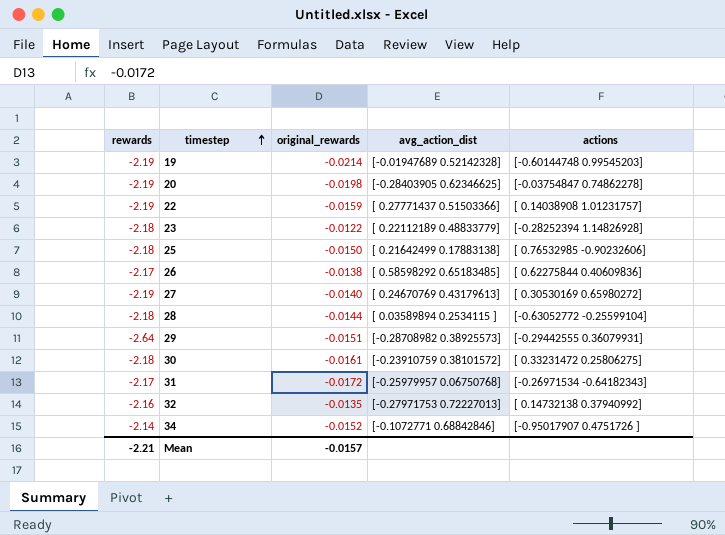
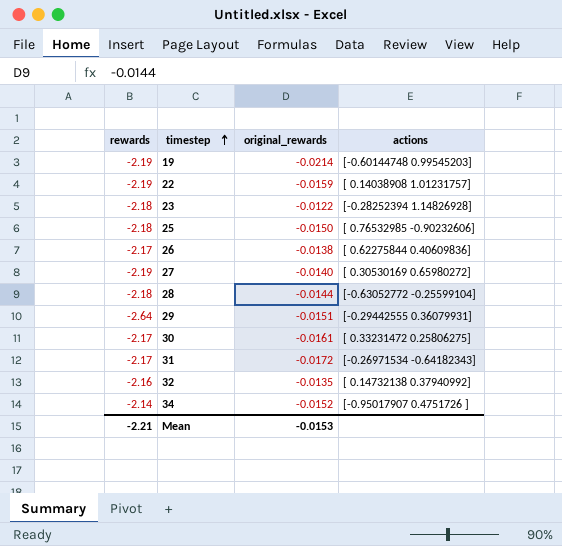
column avg_action_dist | position: 4 -> none
row 20: -2.19 | -0.0198 | [-0.28403905 0.62346625] | [-0.03754847 0.74862278] -> none
30 | rewards: -2.18 -> -2.17
Mean | original_rewards: -0.0157 -> -0.0153

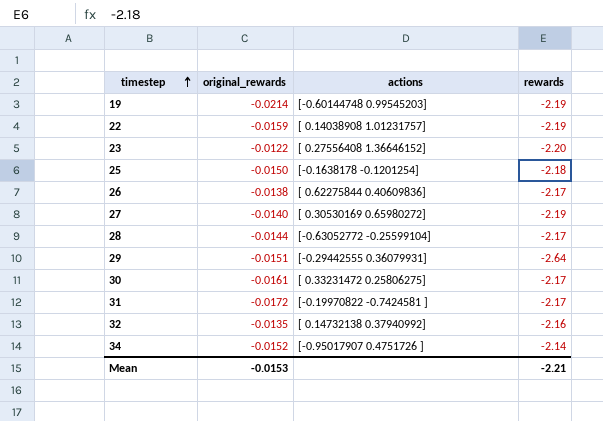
column rewards | position: 1 -> 4
23 | actions: [-0.28252394 1.14826928] -> [ 0.27556408 1.36646152]
23 | rewards: -2.18 -> -2.20
25 | actions: [ 0.76532985 -0.90232606] -> [-0.1638178 -0.1201254]
28 | rewards: -2.18 -> -2.17
31 | actions: [-0.26971534 -0.64182343] -> [-0.19970822 -0.7424581 ]

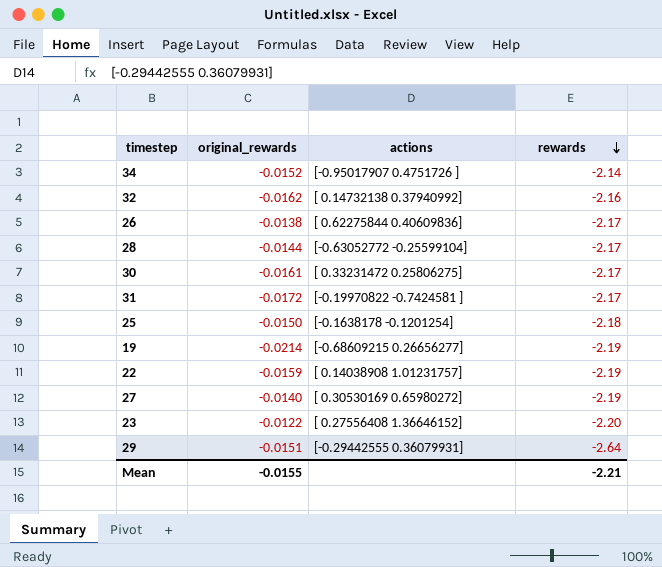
row order: timestep ascending -> rewards descending
32 | original_rewards: -0.0135 -> -0.0162
19 | actions: [-0.60144748 0.99545203] -> [-0.68609215 0.26656277]
Mean | original_rewards: -0.0153 -> -0.0155

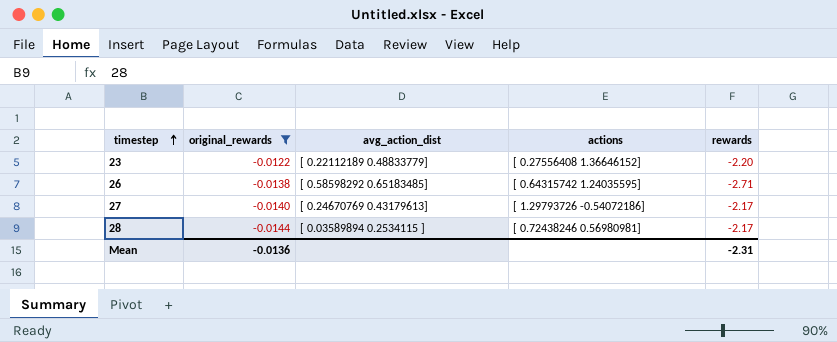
filter: none -> original_rewards >= -0.0144
row order: rewards descending -> timestep ascending
column avg_action_dist | position: none -> 3
26 | actions: [ 0.62275844 0.40609836] -> [ 0.64315742 1.24035595]
26 | rewards: -2.17 -> -2.71
27 | actions: [ 0.30530169 0.65980272] -> [ 1.29793726 -0.54072186]
27 | rewards: -2.19 -> -2.17
28 | actions: [-0.63052772 -0.25599104] -> [ 0.72438246 0.56980981]
Mean | original_rewards: -0.0155 -> -0.0136
Mean | rewards: -2.21 -> -2.31

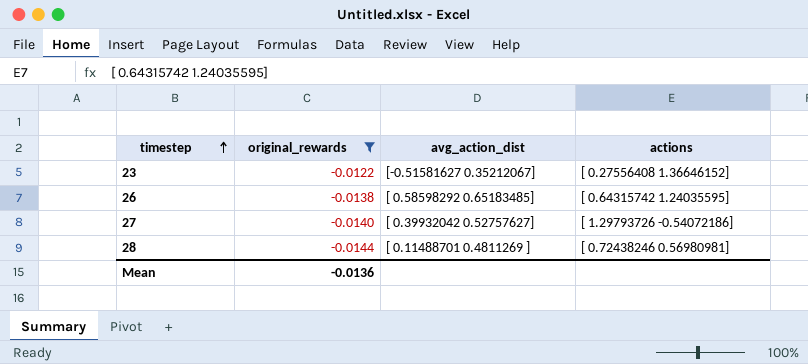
column rewards | position: 5 -> none
23 | avg_action_dist: [ 0.22112189 0.48833779] -> [-0.51581627 0.35212067]
27 | avg_action_dist: [ 0.24670769 0.43179613] -> [ 0.39932042 0.52757627]
28 | avg_action_dist: [ 0.03589894 0.2534115 ] -> [ 0.11488701 0.4811269 ]

